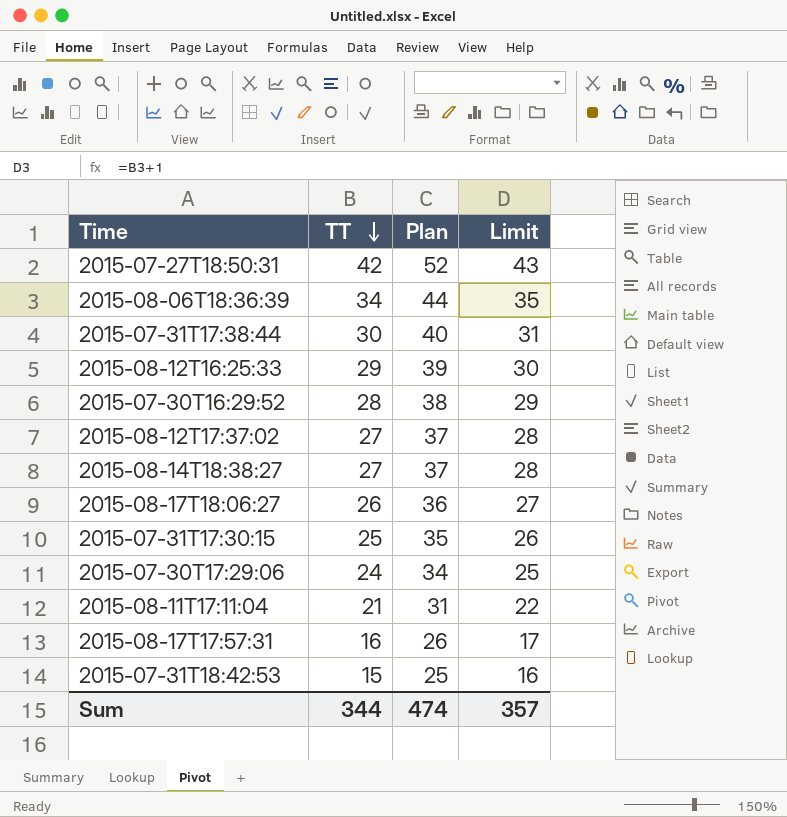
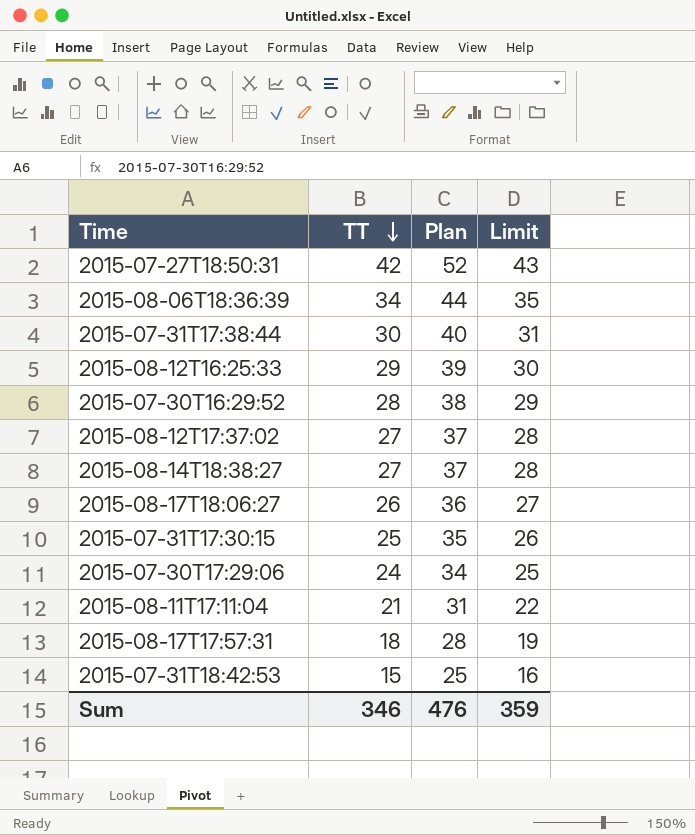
2015-08-17T17:57:31 | TT: 16 -> 18
2015-08-17T17:57:31 | Plan: 26 -> 28
2015-08-17T17:57:31 | Limit: 17 -> 19
Sum | TT: 344 -> 346
Sum | Plan: 474 -> 476
Sum | Limit: 357 -> 359

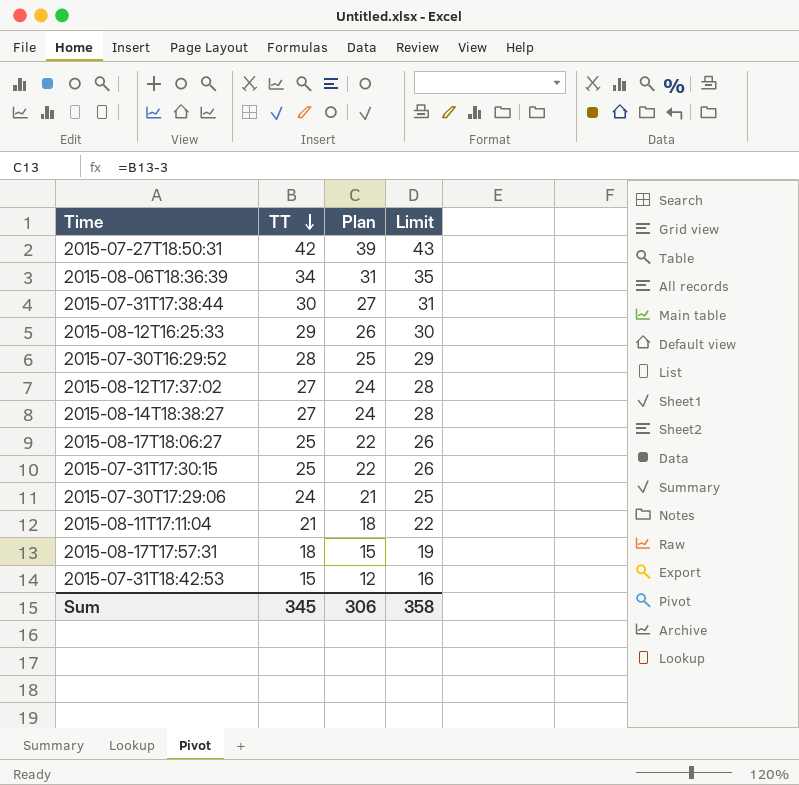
column Plan | formula: [TT] + 10 -> [TT] - 3
2015-08-17T18:06:27 | TT: 26 -> 25
2015-08-17T18:06:27 | Limit: 27 -> 26
Sum | TT: 346 -> 345
Sum | Plan: 476 -> 306
Sum | Limit: 359 -> 358

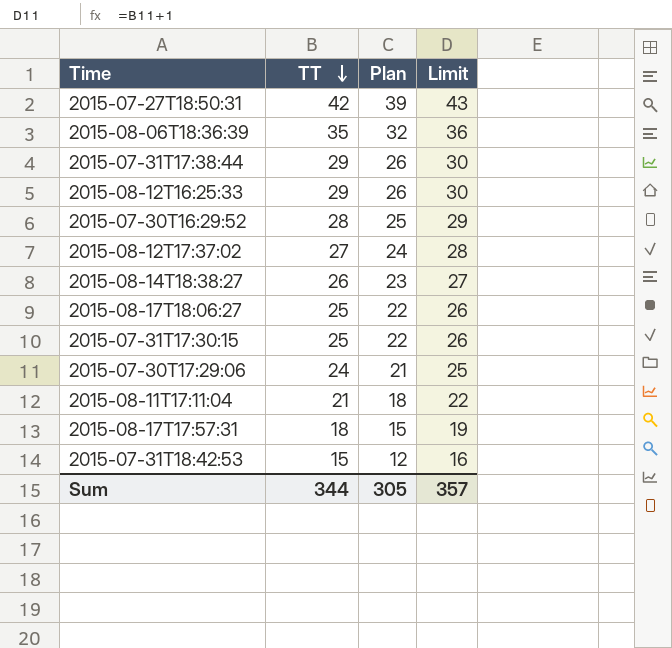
2015-08-06T18:36:39 | TT: 34 -> 35
2015-08-06T18:36:39 | Plan: 31 -> 32
2015-08-06T18:36:39 | Limit: 35 -> 36
2015-07-31T17:38:44 | TT: 30 -> 29
2015-07-31T17:38:44 | Plan: 27 -> 26
2015-07-31T17:38:44 | Limit: 31 -> 30
2015-08-14T18:38:27 | TT: 27 -> 26
2015-08-14T18:38:27 | Plan: 24 -> 23
2015-08-14T18:38:27 | Limit: 28 -> 27
Sum | TT: 345 -> 344
Sum | Plan: 306 -> 305
Sum | Limit: 358 -> 357

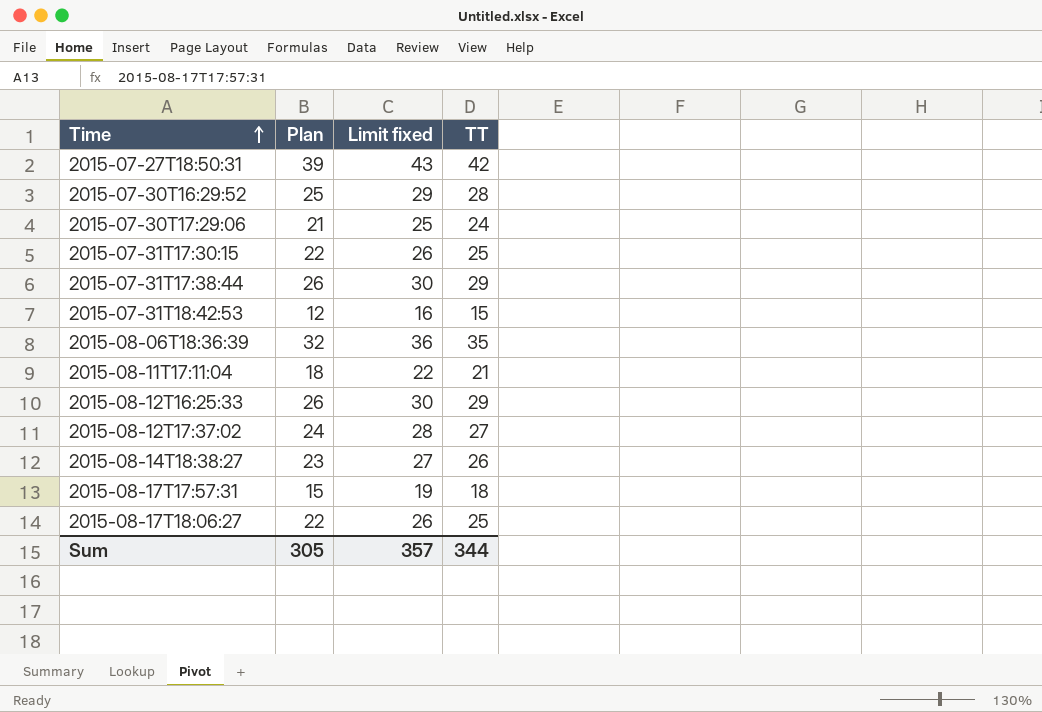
row order: TT descending -> Time ascending
column name: Limit -> Limit fixed
column TT | position: 2 -> 4

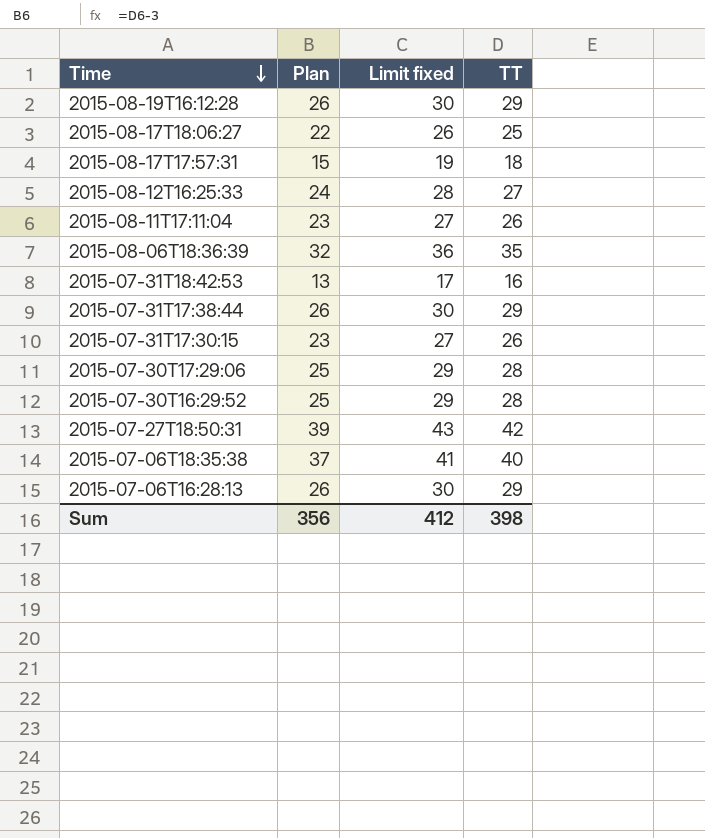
row order: Time ascending -> Time descending
row 2015-08-12T17:37:02: 24 | 28 | 27 -> none
row 2015-08-14T18:38:27: 23 | 27 | 26 -> none
row 2015-08-19T16:12:28: none -> 26 | 30 | 29
2015-08-12T16:25:33 | Plan: 26 -> 24
2015-08-12T16:25:33 | Limit fixed: 30 -> 28
2015-08-12T16:25:33 | TT: 29 -> 27
2015-08-11T17:11:04 | Plan: 18 -> 23
2015-08-11T17:11:04 | Limit fixed: 22 -> 27
2015-08-11T17:11:04 | TT: 21 -> 26
2015-07-31T18:42:53 | Plan: 12 -> 13
2015-07-31T18:42:53 | Limit fixed: 16 -> 17
2015-07-31T18:42:53 | TT: 15 -> 16
2015-07-31T17:30:15 | Plan: 22 -> 23
2015-07-31T17:30:15 | Limit fixed: 26 -> 27
2015-07-31T17:30:15 | TT: 25 -> 26
2015-07-30T17:29:06 | Plan: 21 -> 25
2015-07-30T17:29:06 | Limit fixed: 25 -> 29
2015-07-30T17:29:06 | TT: 24 -> 28
row 2015-07-06T18:35:38: none -> 37 | 41 | 40
row 2015-07-06T16:28:13: none -> 26 | 30 | 29
Sum | Plan: 305 -> 356
Sum | Limit fixed: 357 -> 412
Sum | TT: 344 -> 398

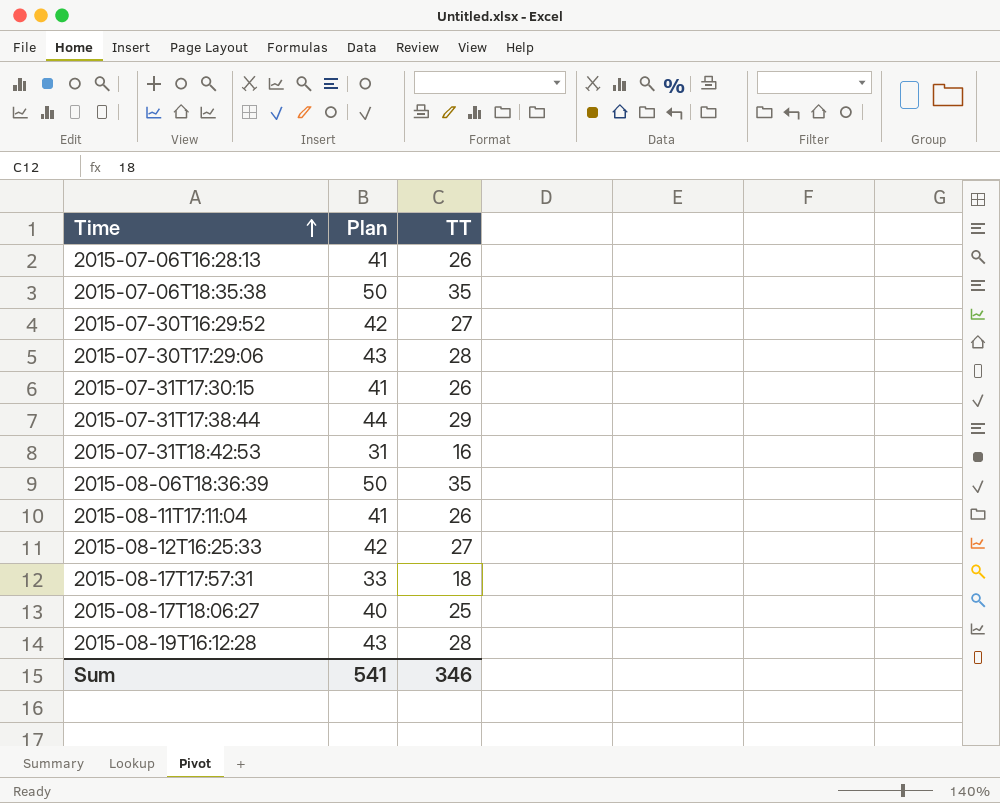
row order: Time descending -> Time ascending
column Limit fixed | formula: [TT] + 1 -> none
column Plan | formula: [TT] - 3 -> [TT] + 15
row 2015-07-27T18:50:31: 39 | 43 | 42 -> none
2015-07-06T16:28:13 | TT: 29 -> 26
2015-07-06T18:35:38 | TT: 40 -> 35
2015-07-30T16:29:52 | TT: 28 -> 27
2015-08-19T16:12:28 | TT: 29 -> 28
Sum | Plan: 356 -> 541
Sum | TT: 398 -> 346

